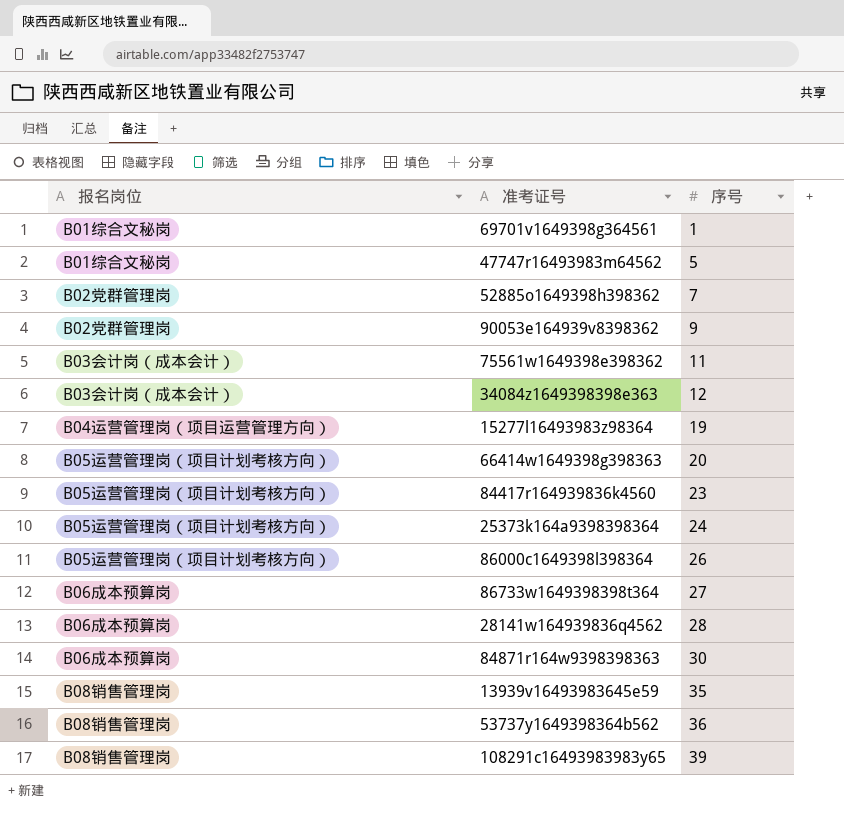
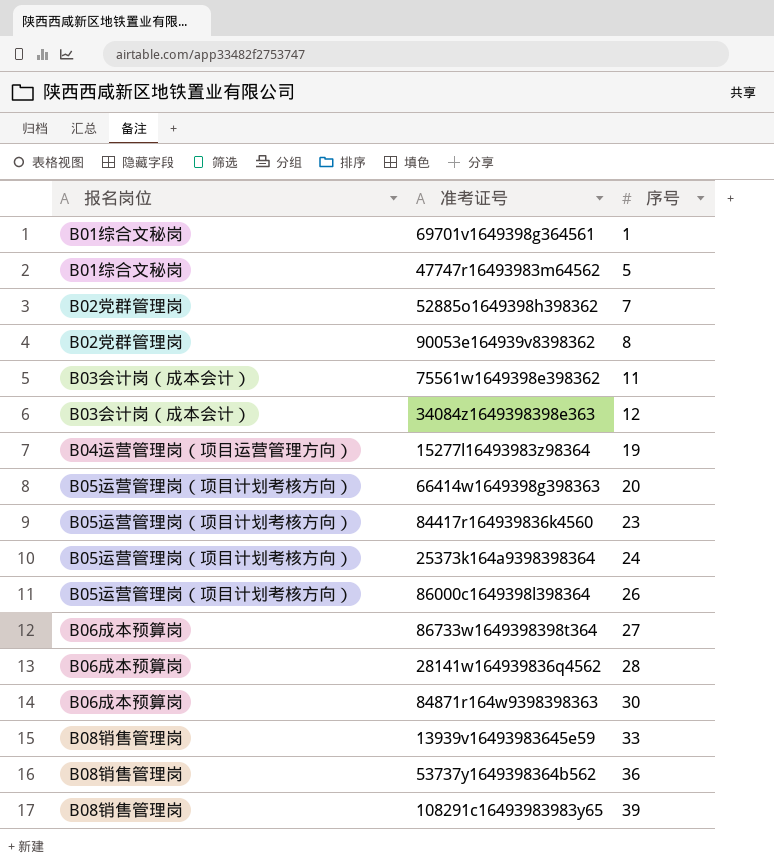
90053e164939v8398362 | 序号: 9 -> 8
13939v16493983645e59 | 序号: 35 -> 33

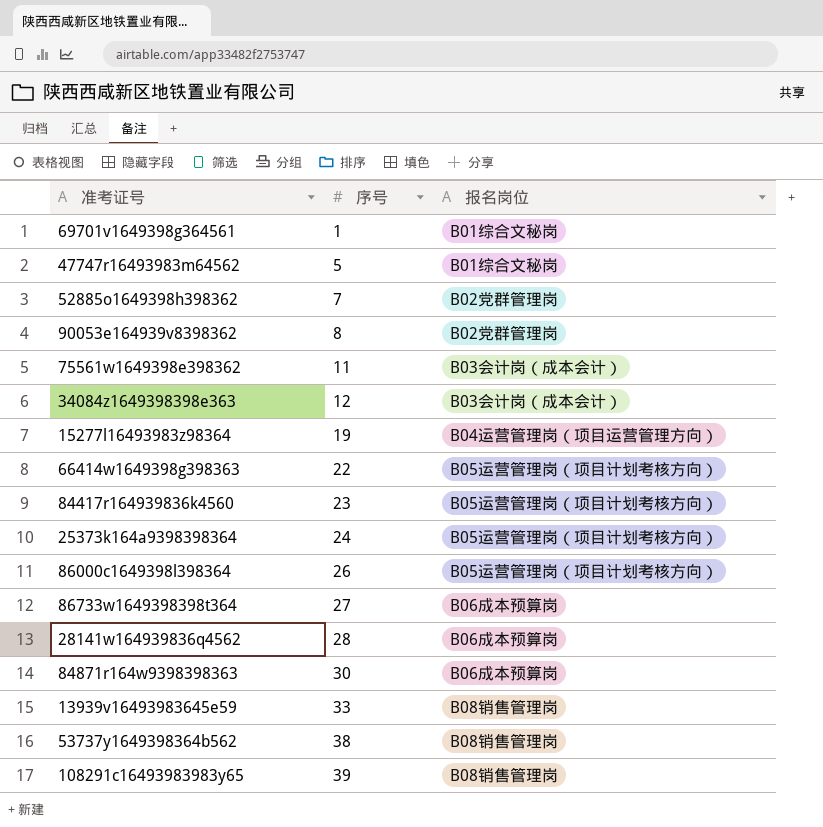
column 报名岗位 | position: 1 -> 3
66414w1649398g398363 | 序号: 20 -> 22
53737y1649398364b562 | 序号: 36 -> 38

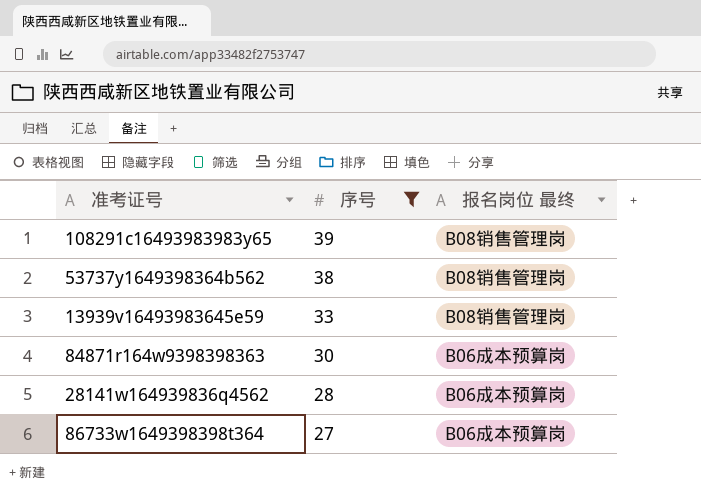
filter: none -> 序号 >= 27
row order: 序号 ascending -> 序号 descending
column name: 报名岗位 -> 报名岗位 最终

